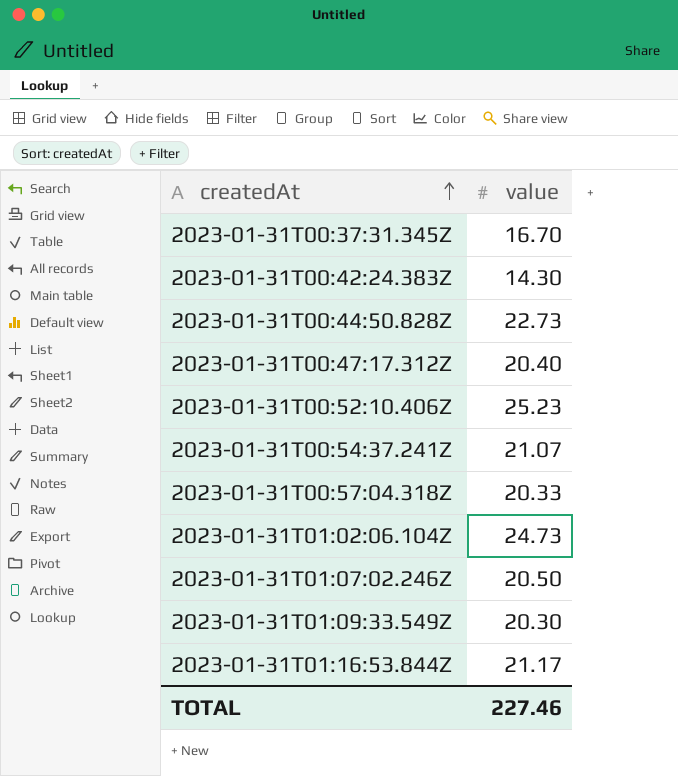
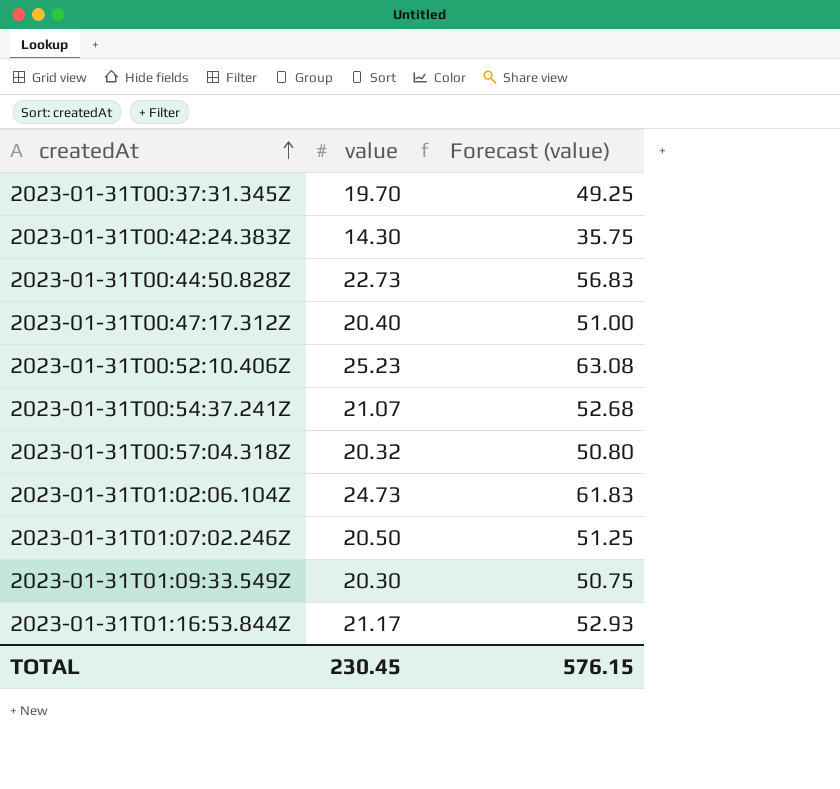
column Forecast (value) | formula: none -> [value] * 2.5
2023-01-31T00:37:31.345Z | value: 16.70 -> 19.70
2023-01-31T00:57:04.318Z | value: 20.33 -> 20.32
TOTAL | value: 227.46 -> 230.45

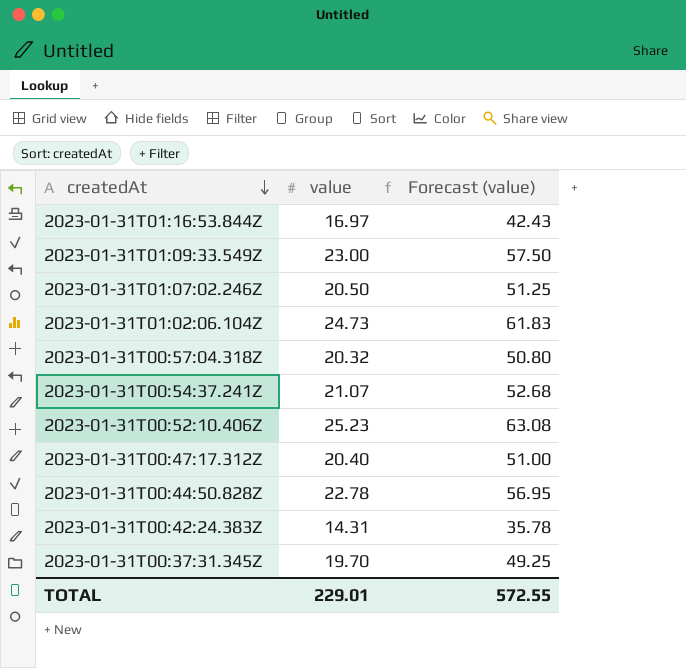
row order: createdAt ascending -> createdAt descending
2023-01-31T01:16:53.844Z | value: 21.17 -> 16.97
2023-01-31T01:16:53.844Z | Forecast (value): 52.93 -> 42.43
2023-01-31T01:09:33.549Z | value: 20.30 -> 23.00
2023-01-31T01:09:33.549Z | Forecast (value): 50.75 -> 57.50
2023-01-31T00:44:50.828Z | value: 22.73 -> 22.78
2023-01-31T00:44:50.828Z | Forecast (value): 56.83 -> 56.95
2023-01-31T00:42:24.383Z | value: 14.30 -> 14.31
2023-01-31T00:42:24.383Z | Forecast (value): 35.75 -> 35.78
TOTAL | value: 230.45 -> 229.01
TOTAL | Forecast (value): 576.15 -> 572.55

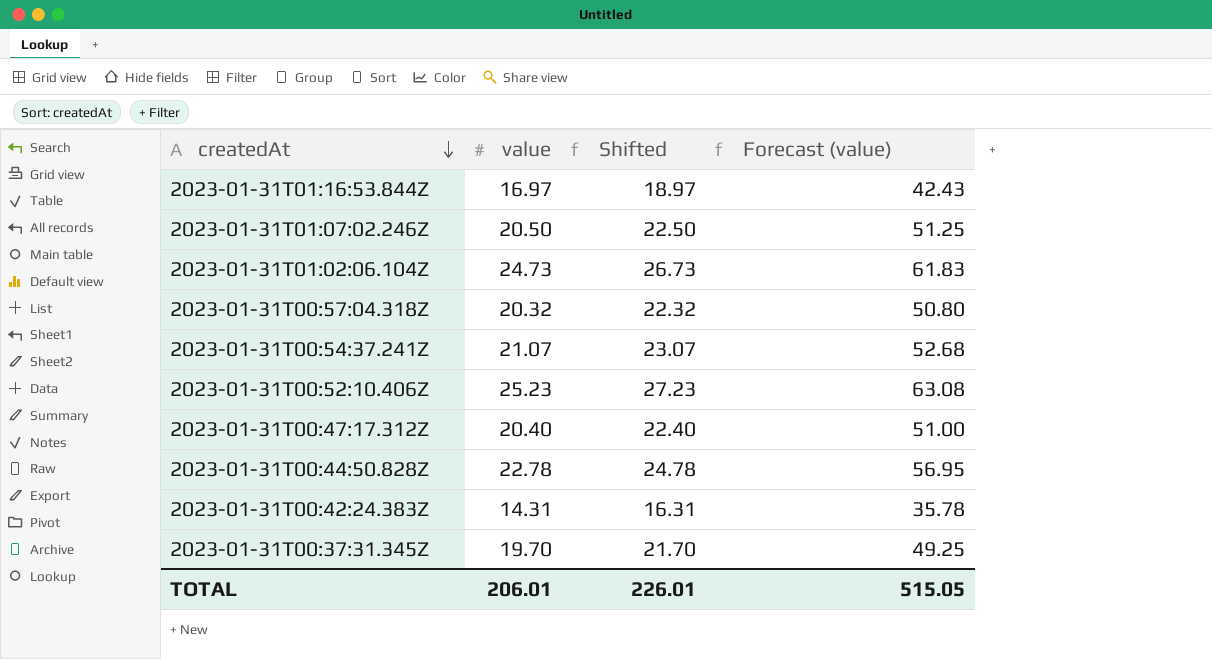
column Shifted | formula: none -> [value] + 2
row 2023-01-31T01:09:33.549Z: 23.00 | 57.50 -> none
TOTAL | value: 229.01 -> 206.01
TOTAL | Forecast (value): 572.55 -> 515.05

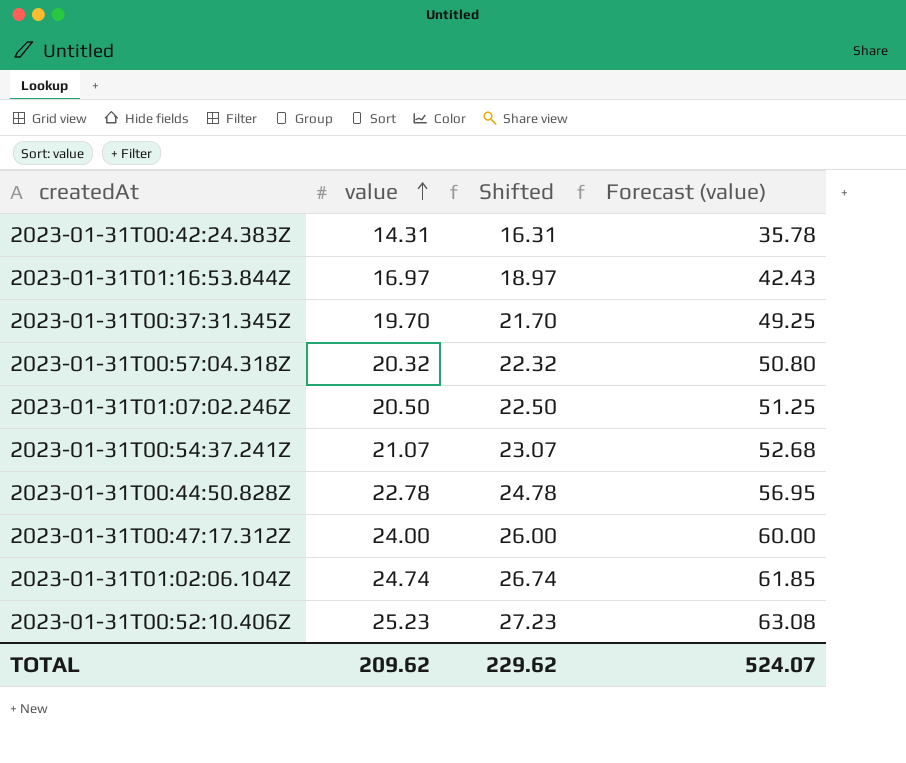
row order: createdAt descending -> value ascending
2023-01-31T00:47:17.312Z | value: 20.40 -> 24.00
2023-01-31T00:47:17.312Z | Shifted: 22.40 -> 26.00
2023-01-31T00:47:17.312Z | Forecast (value): 51.00 -> 60.00
2023-01-31T01:02:06.104Z | value: 24.73 -> 24.74
2023-01-31T01:02:06.104Z | Shifted: 26.73 -> 26.74
2023-01-31T01:02:06.104Z | Forecast (value): 61.83 -> 61.85
TOTAL | value: 206.01 -> 209.62
TOTAL | Shifted: 226.01 -> 229.62
TOTAL | Forecast (value): 515.05 -> 524.07

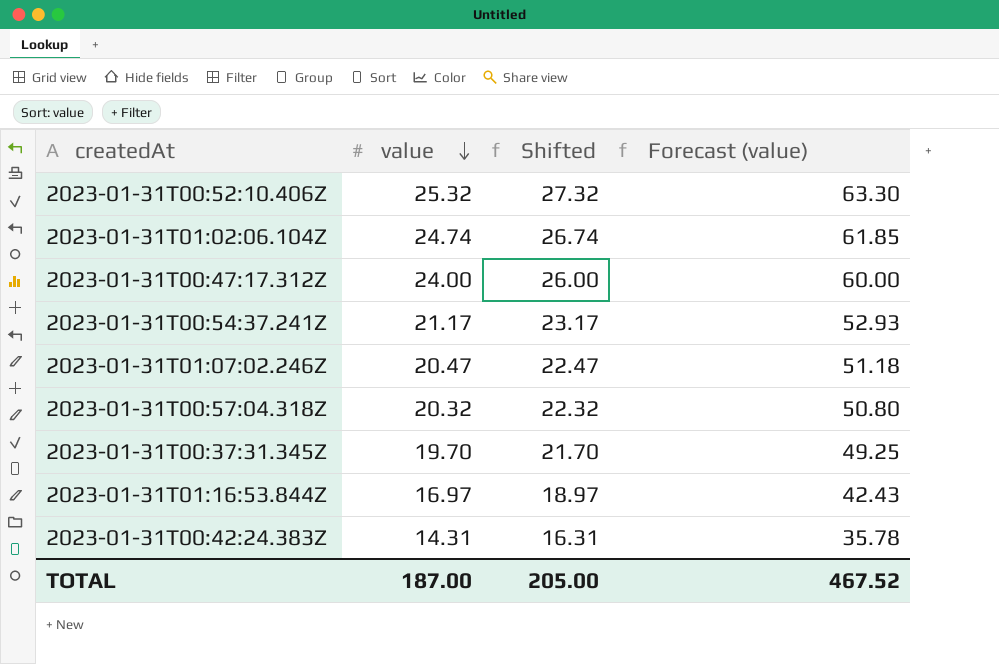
row order: value ascending -> value descending
row 2023-01-31T00:44:50.828Z: 22.78 | 24.78 | 56.95 -> none
2023-01-31T00:52:10.406Z | value: 25.23 -> 25.32
2023-01-31T00:52:10.406Z | Shifted: 27.23 -> 27.32
2023-01-31T00:52:10.406Z | Forecast (value): 63.08 -> 63.30
2023-01-31T00:54:37.241Z | value: 21.07 -> 21.17
2023-01-31T00:54:37.241Z | Shifted: 23.07 -> 23.17
2023-01-31T00:54:37.241Z | Forecast (value): 52.68 -> 52.93
2023-01-31T01:07:02.246Z | value: 20.50 -> 20.47
2023-01-31T01:07:02.246Z | Shifted: 22.50 -> 22.47
2023-01-31T01:07:02.246Z | Forecast (value): 51.25 -> 51.18
TOTAL | value: 209.62 -> 187.00
TOTAL | Shifted: 229.62 -> 205.00
TOTAL | Forecast (value): 524.07 -> 467.52

